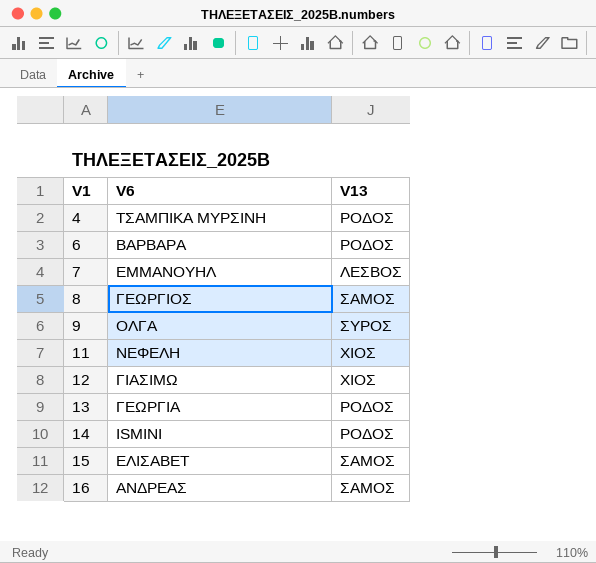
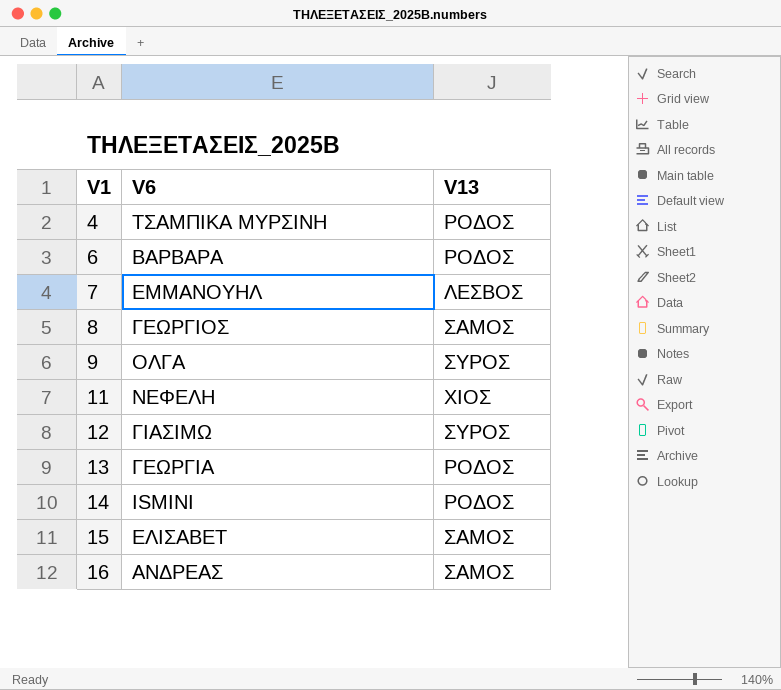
12 | V13: ΧΙΟΣ -> ΣΥΡΟΣ

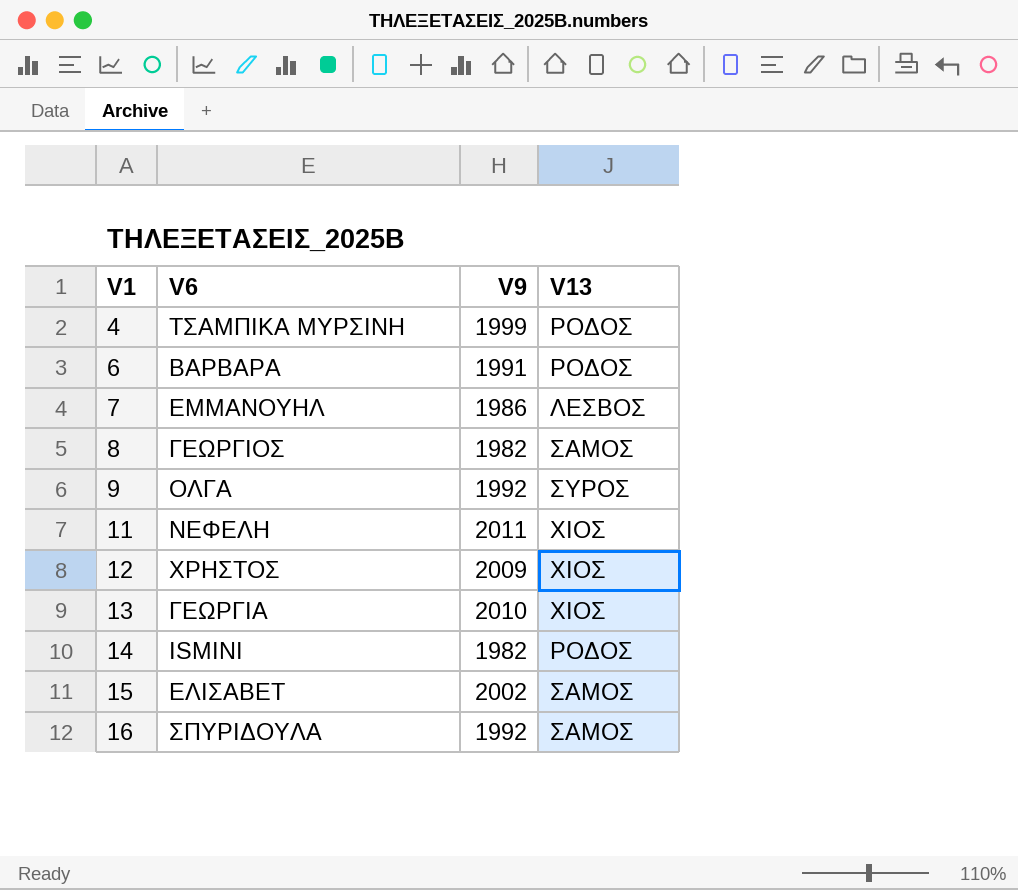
column V9 | position: none -> 3
12 | V6: ΓΙΑΣΙΜΩ -> ΧΡΗΣΤΟΣ
12 | V13: ΣΥΡΟΣ -> ΧΙΟΣ
13 | V13: ΡΟΔΟΣ -> ΧΙΟΣ
16 | V6: ΑΝΔΡΕΑΣ -> ΣΠΥΡΙΔΟΥΛΑ

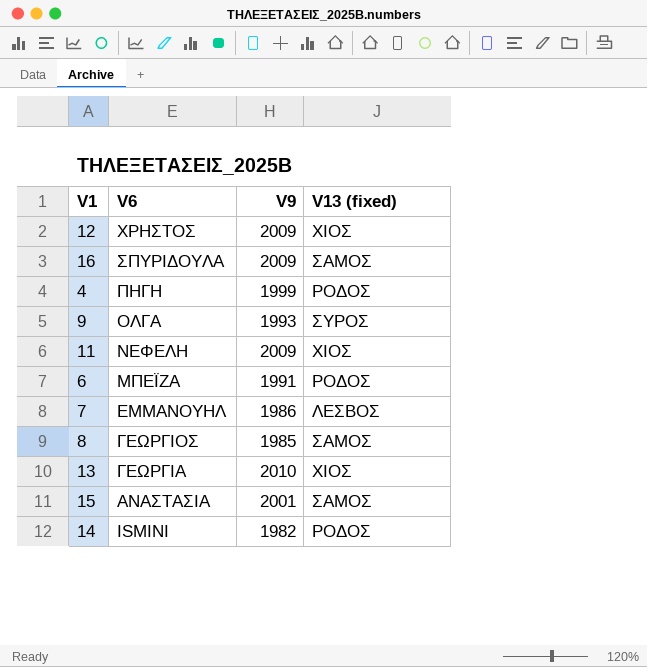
row order: V1 ascending -> V6 descending
column name: V13 -> V13 (fixed)
16 | V9: 1992 -> 2009
4 | V6: ΤΣΑΜΠΙΚΑ ΜΥΡΣΙΝΗ -> ΠΗΓΗ
9 | V9: 1992 -> 1993
11 | V9: 2011 -> 2009
6 | V6: ΒΑΡΒΑΡΑ -> ΜΠΕΪΖΑ
8 | V9: 1982 -> 1985
15 | V6: ΕΛΙΣΑΒΕΤ -> ΑΝΑΣΤΑΣΙΑ
15 | V9: 2002 -> 2001

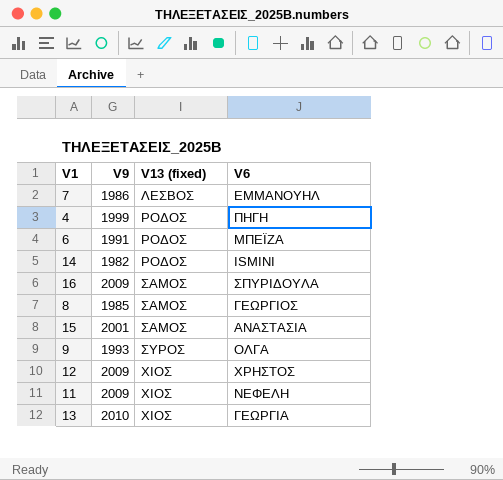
row order: V6 descending -> V13 (fixed) ascending
column V6 | position: 2 -> 4

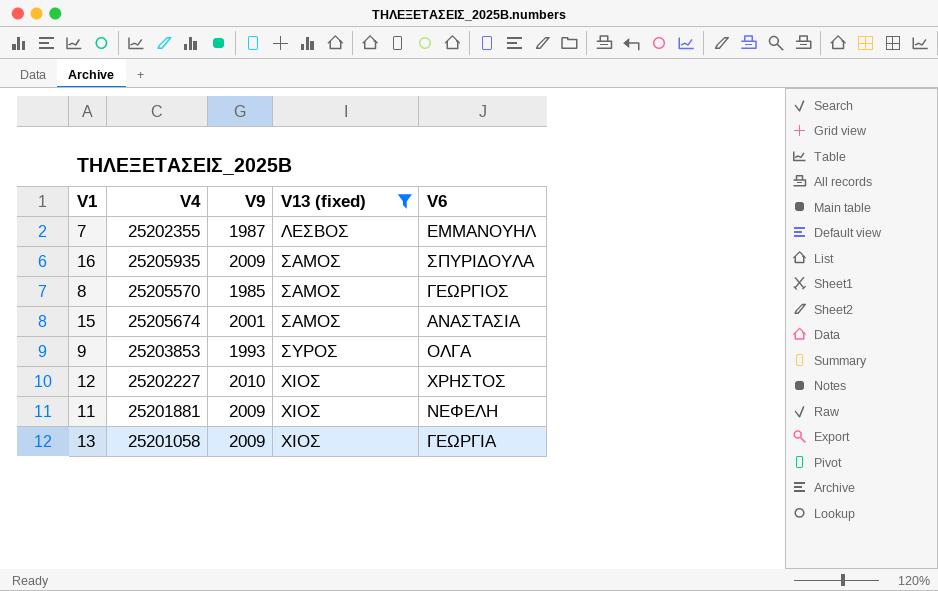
filter: none -> V13 (fixed) != ΡΟΔΟΣ
column V4 | position: none -> 2
7 | V9: 1986 -> 1987
12 | V9: 2009 -> 2010
13 | V9: 2010 -> 2009

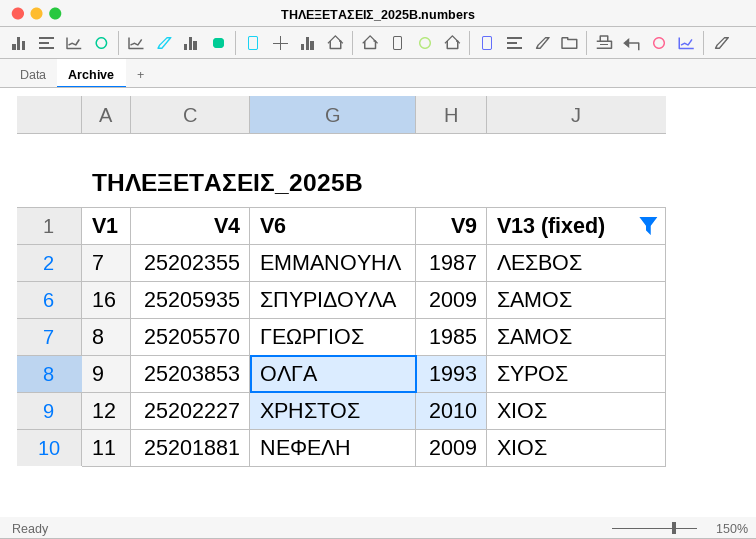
column V6 | position: 5 -> 3
row 15: 25205674 | 2001 | ΣΑΜΟΣ | ΑΝΑΣΤΑΣΙΑ -> none
row 13: 25201058 | 2009 | ΧΙΟΣ | ΓΕΩΡΓΙΑ -> none

